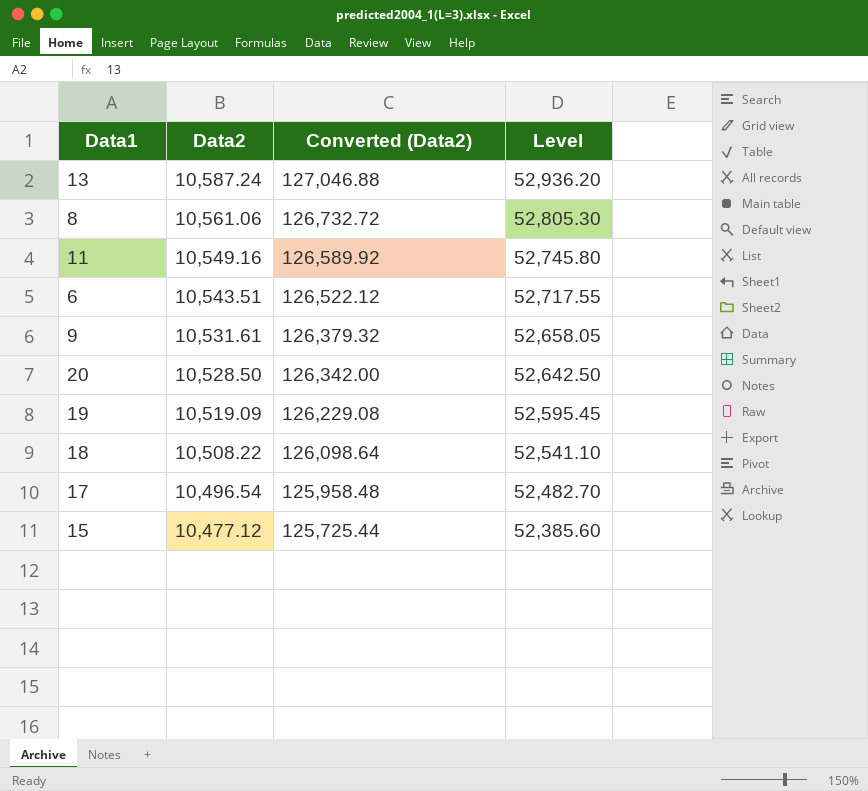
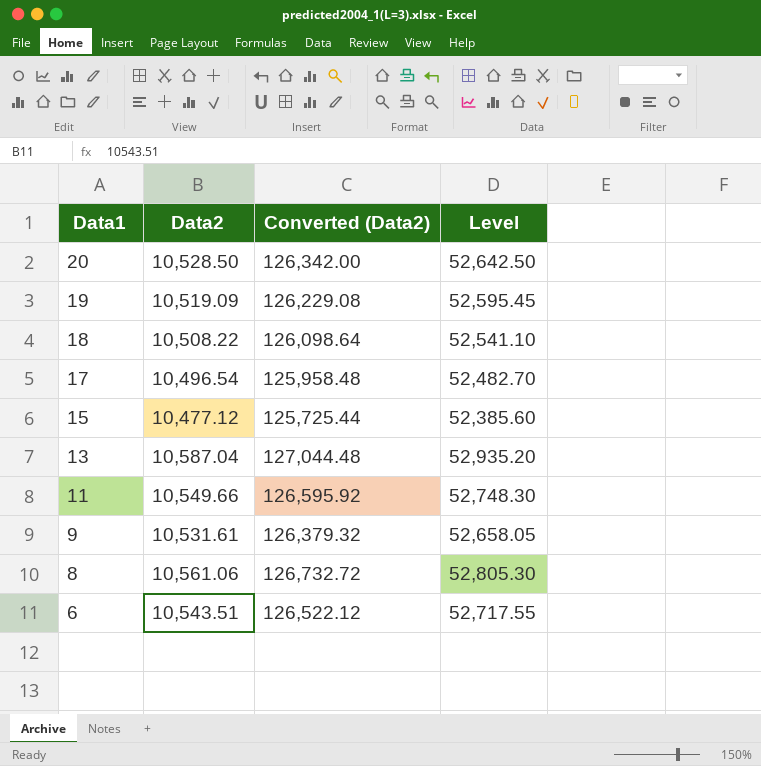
row order: Data2 descending -> Data1 descending
13 | Data2: 10,587.24 -> 10,587.04
13 | Converted (Data2): 127,046.88 -> 127,044.48
13 | Level: 52,936.20 -> 52,935.20
11 | Data2: 10,549.16 -> 10,549.66
11 | Converted (Data2): 126,589.92 -> 126,595.92
11 | Level: 52,745.80 -> 52,748.30

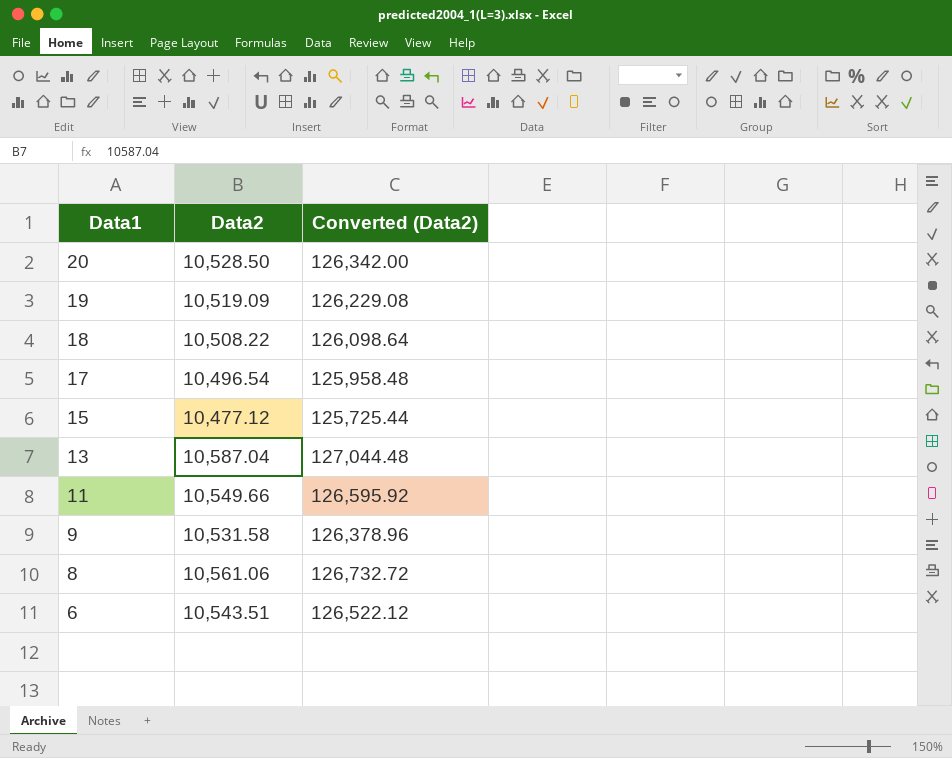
column Level | formula: [Data2] * 5 -> none
9 | Data2: 10,531.61 -> 10,531.58
9 | Converted (Data2): 126,379.32 -> 126,378.96

